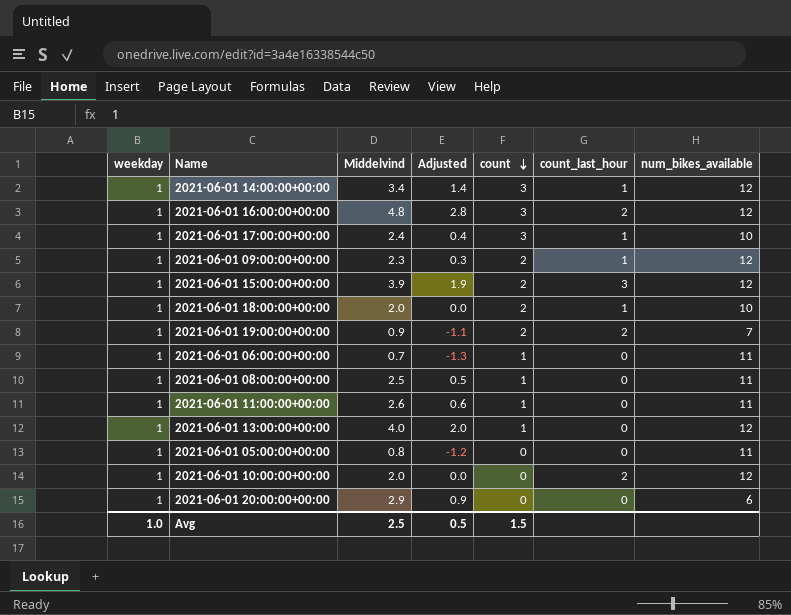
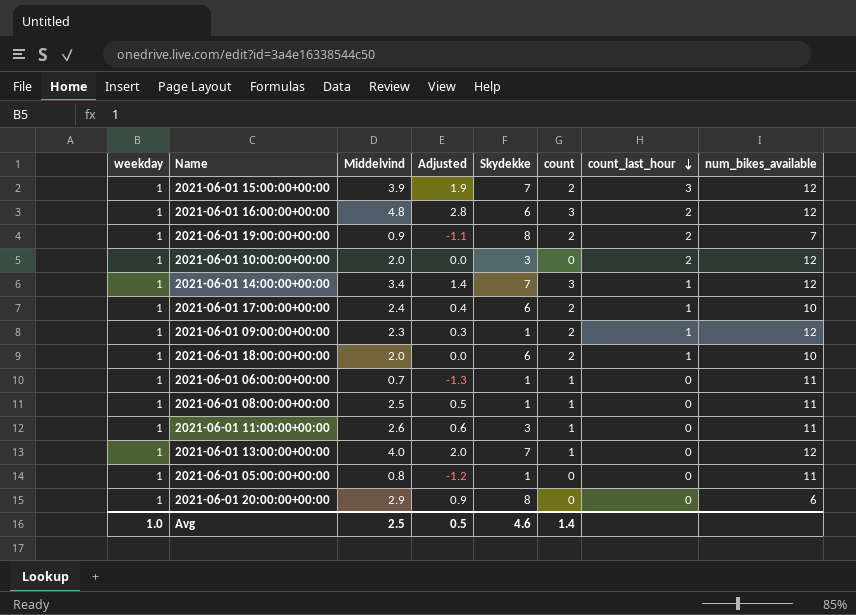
row order: count descending -> count_last_hour descending
column Skydekke | position: none -> 5
2021-06-01 17:00:00+00:00 | count: 3 -> 2
Avg | count: 1.5 -> 1.4

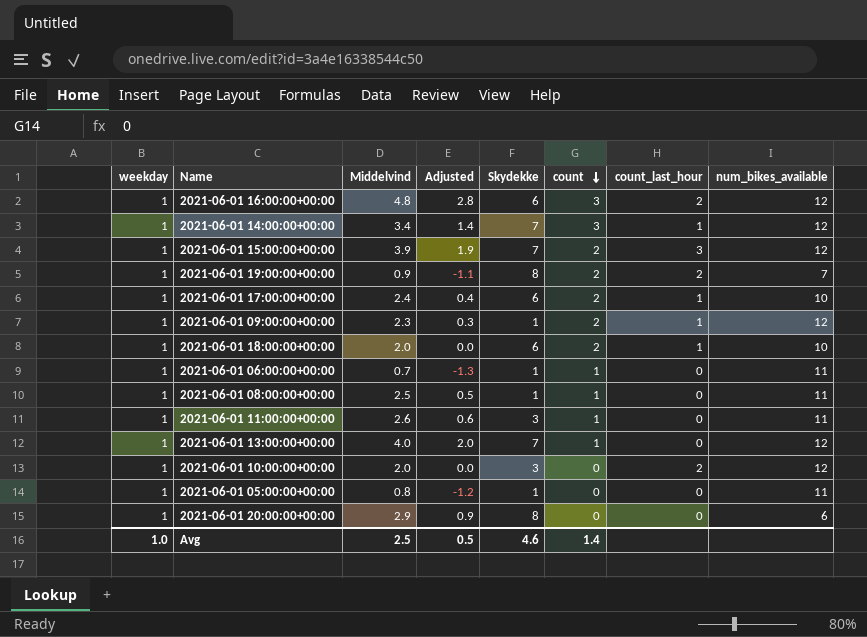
row order: count_last_hour descending -> count descending

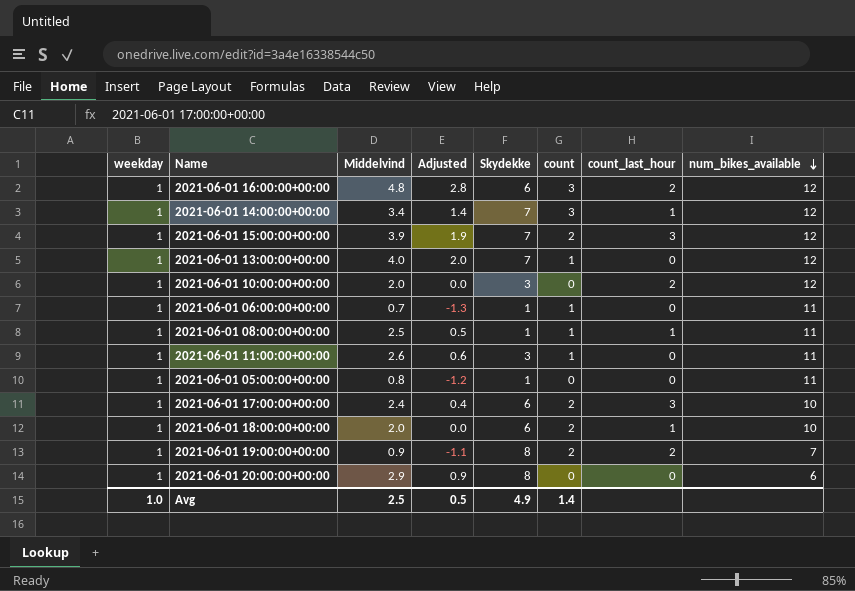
row order: count descending -> num_bikes_available descending
row 2021-06-01 09:00:00+00:00: 1 | 2.3 | 0.3 | 1 | 2 | 1 | 12 -> none
2021-06-01 08:00:00+00:00 | count_last_hour: 0 -> 1
2021-06-01 17:00:00+00:00 | count_last_hour: 1 -> 3
Avg | Skydekke: 4.6 -> 4.9

